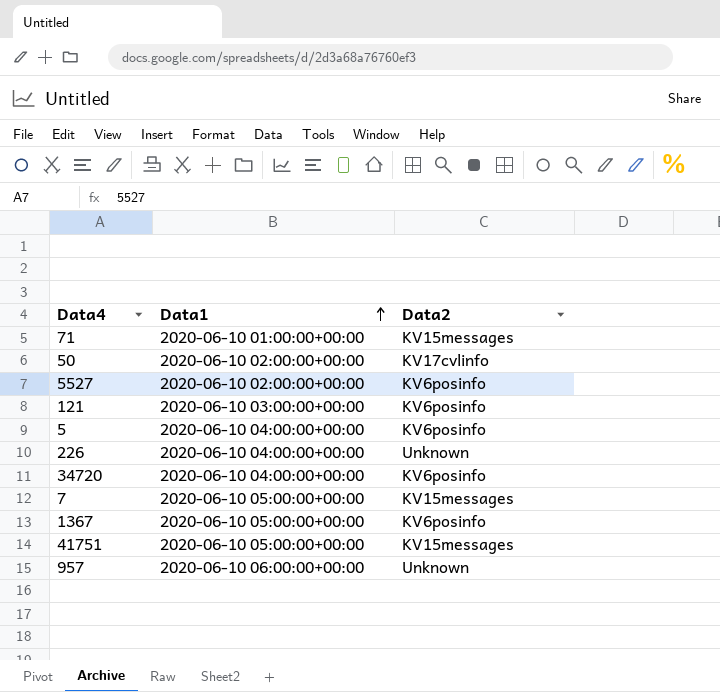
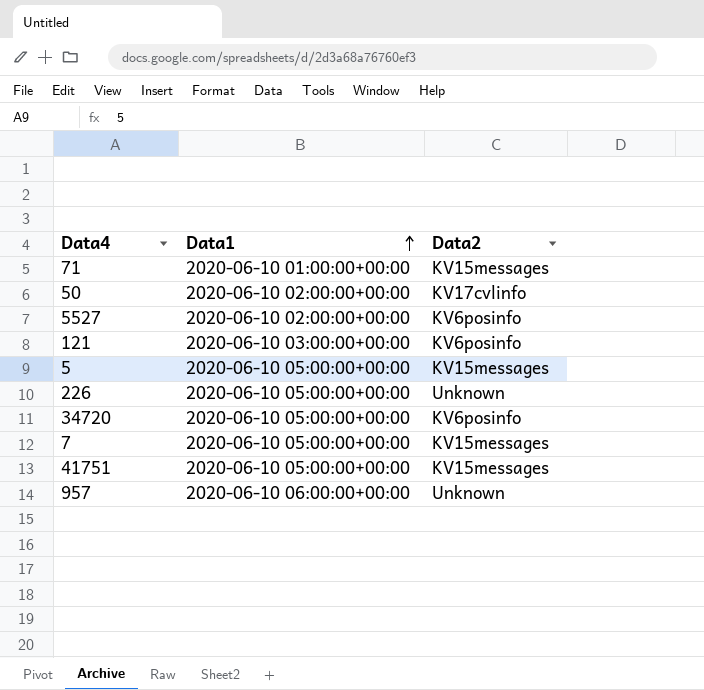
row 1367: 2020-06-10 05:00:00+00:00 | KV6posinfo -> none
5 | Data1: 2020-06-10 04:00:00+00:00 -> 2020-06-10 05:00:00+00:00
5 | Data2: KV6posinfo -> KV15messages
226 | Data1: 2020-06-10 04:00:00+00:00 -> 2020-06-10 05:00:00+00:00
34720 | Data1: 2020-06-10 04:00:00+00:00 -> 2020-06-10 05:00:00+00:00

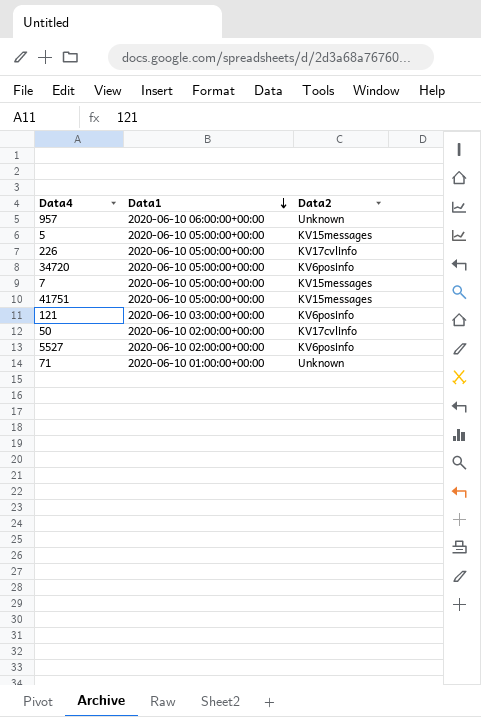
row order: Data1 ascending -> Data1 descending
226 | Data2: Unknown -> KV17cvlinfo
71 | Data2: KV15messages -> Unknown

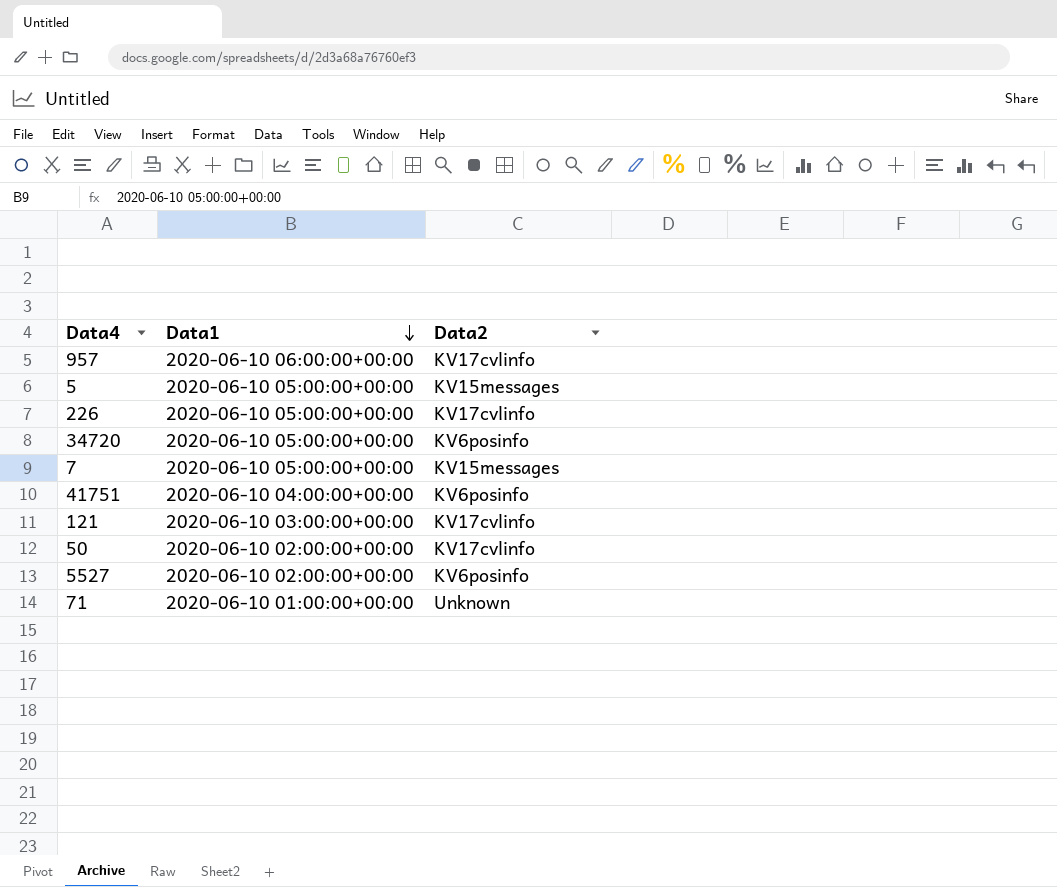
957 | Data2: Unknown -> KV17cvlinfo
41751 | Data1: 2020-06-10 05:00:00+00:00 -> 2020-06-10 04:00:00+00:00
41751 | Data2: KV15messages -> KV6posinfo
121 | Data2: KV6posinfo -> KV17cvlinfo

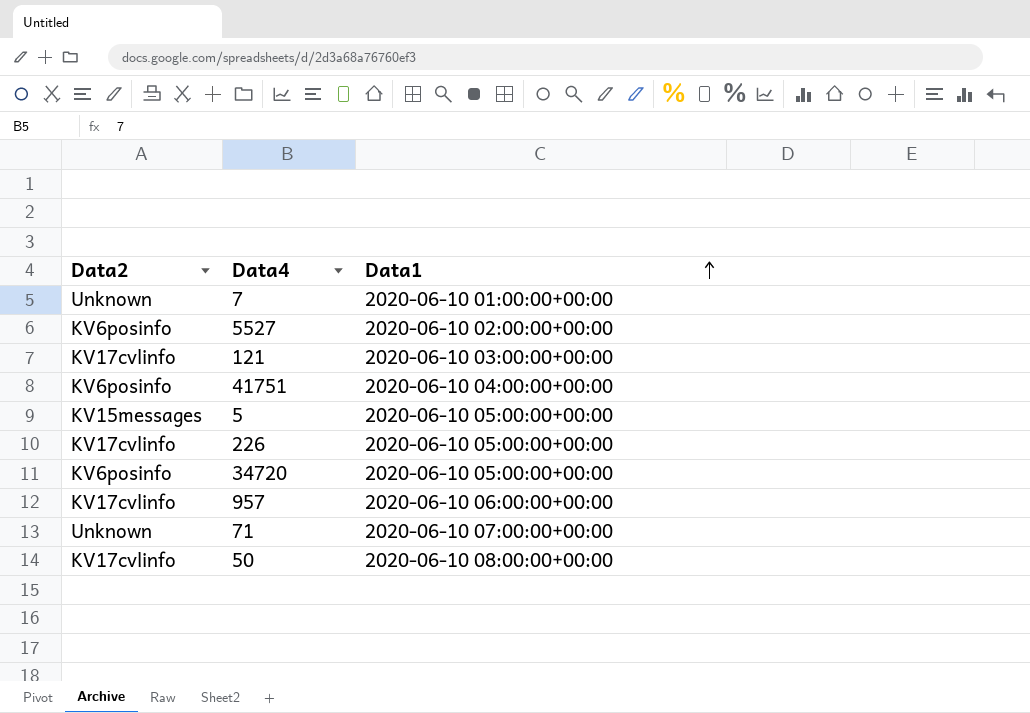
row order: Data1 descending -> Data1 ascending
column Data2 | position: 3 -> 1
7 | Data2: KV15messages -> Unknown
7 | Data1: 2020-06-10 05:00:00+00:00 -> 2020-06-10 01:00:00+00:00
71 | Data1: 2020-06-10 01:00:00+00:00 -> 2020-06-10 07:00:00+00:00
50 | Data1: 2020-06-10 02:00:00+00:00 -> 2020-06-10 08:00:00+00:00

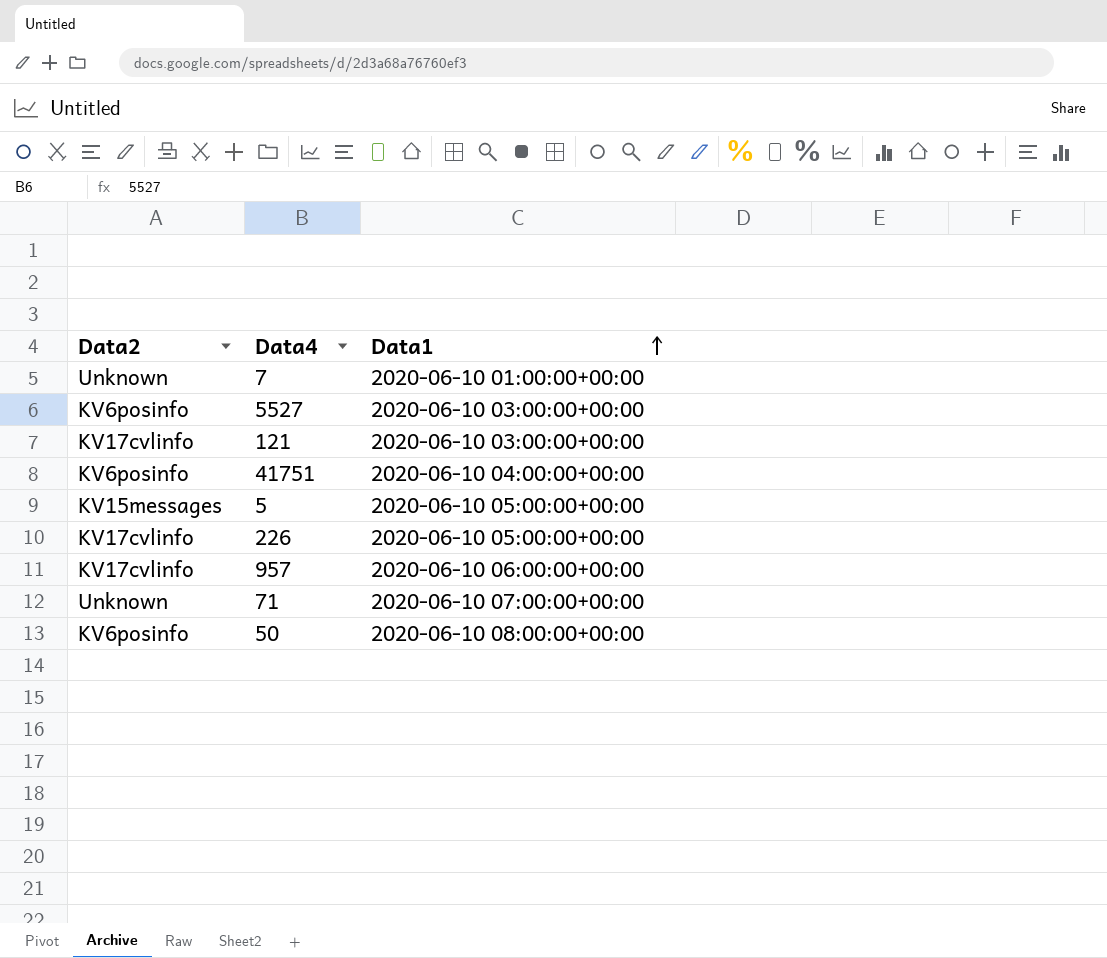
row 34720: KV6posinfo | 2020-06-10 05:00:00+00:00 -> none
5527 | Data1: 2020-06-10 02:00:00+00:00 -> 2020-06-10 03:00:00+00:00
50 | Data2: KV17cvlinfo -> KV6posinfo

